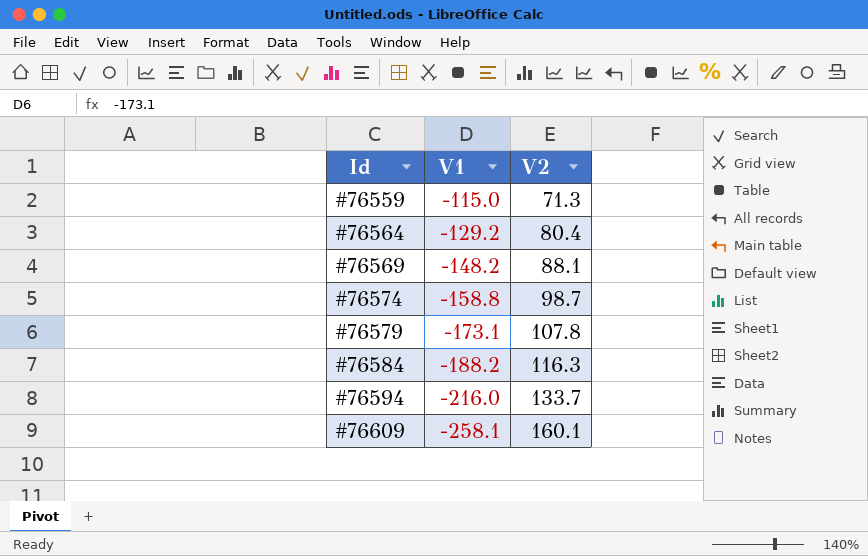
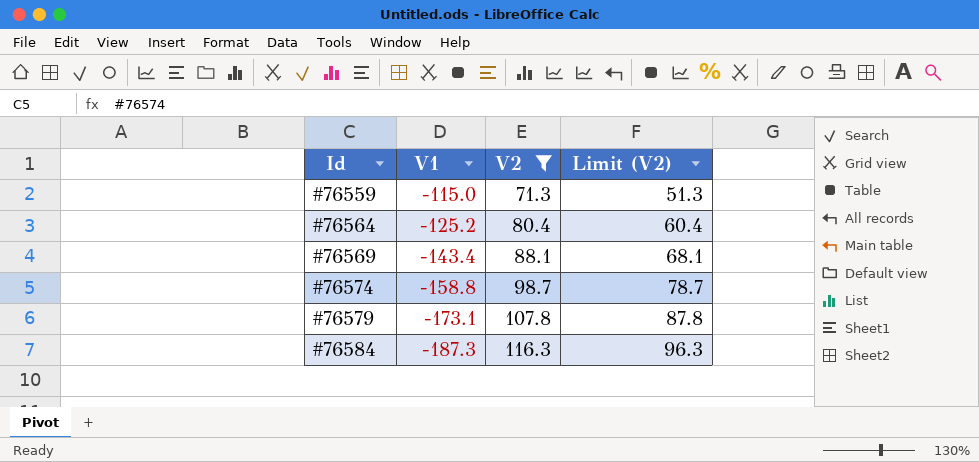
filter: none -> V2 <= 116.3
column Limit (V2) | formula: none -> [V2] - 20
#76564 | V1: -129.2 -> -125.2
#76569 | V1: -148.2 -> -143.4
#76584 | V1: -188.2 -> -187.3

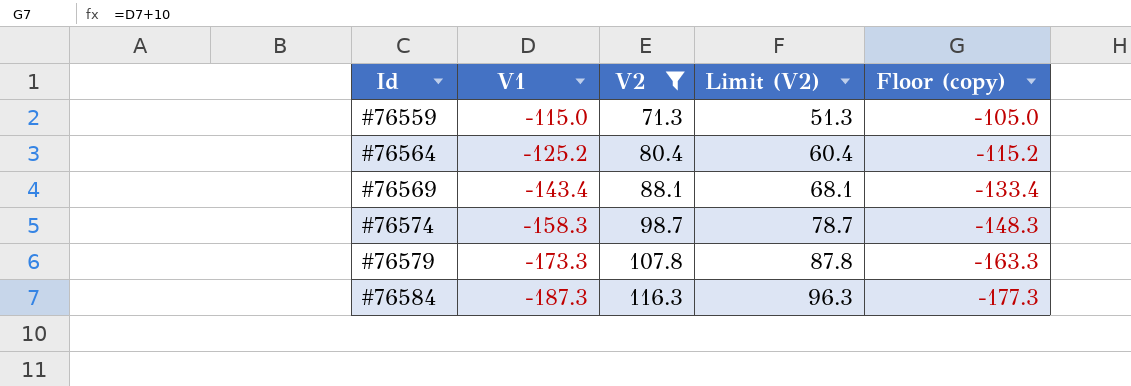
column Floor (copy) | formula: none -> [V1] + 10
#76574 | V1: -158.8 -> -158.3
#76579 | V1: -173.1 -> -173.3

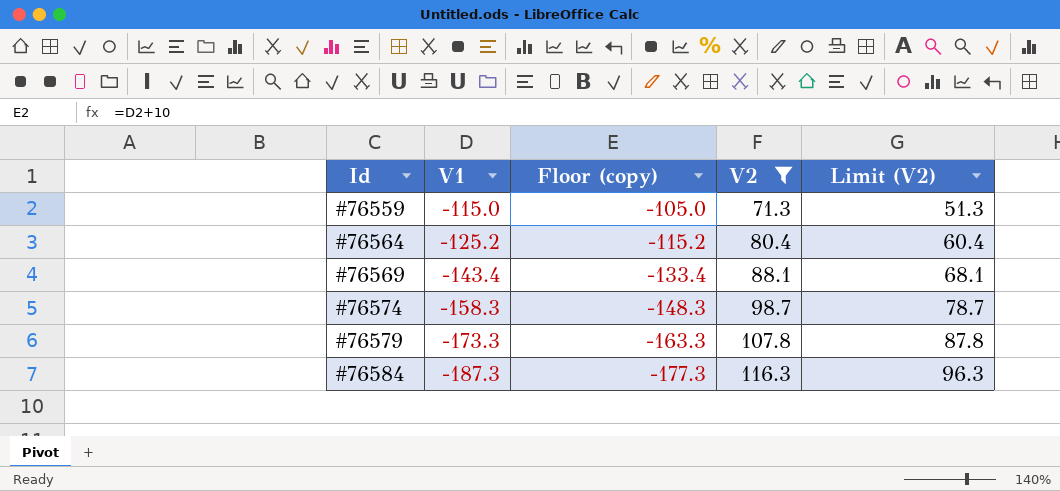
column Floor (copy) | position: 5 -> 3

